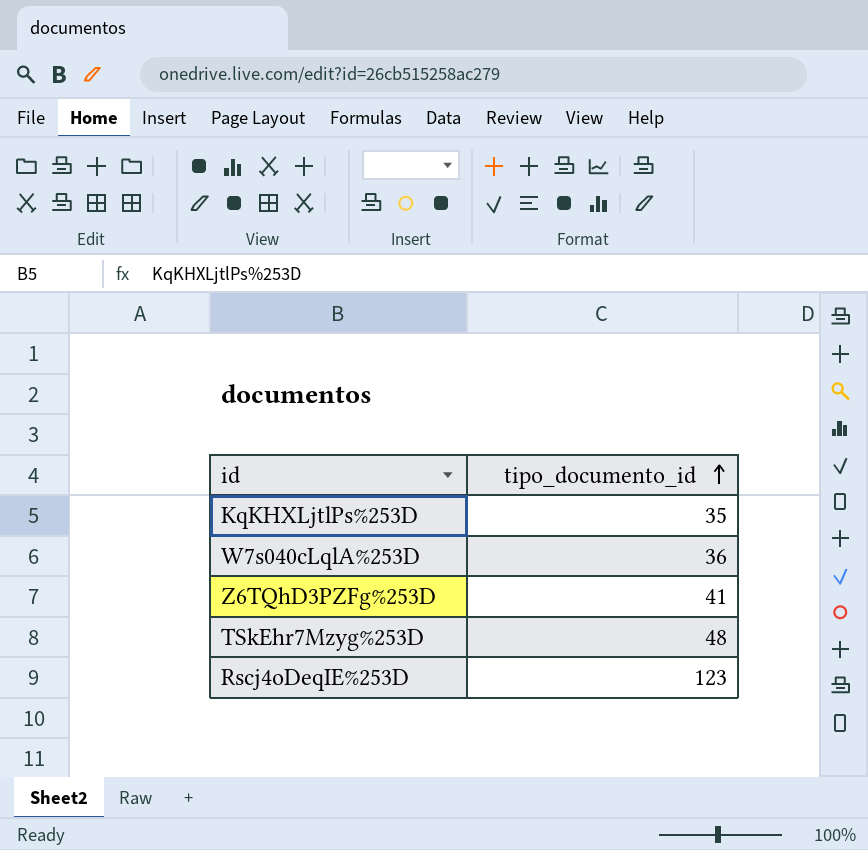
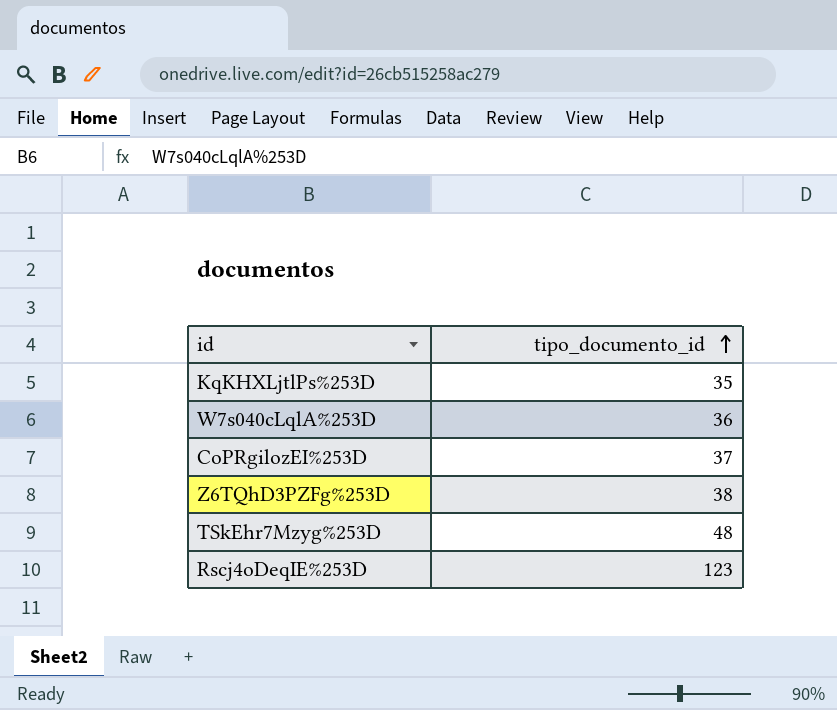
row CoPRgilozEI%253D: none -> 37
Z6TQhD3PZFg%253D | tipo_documento_id: 41 -> 38

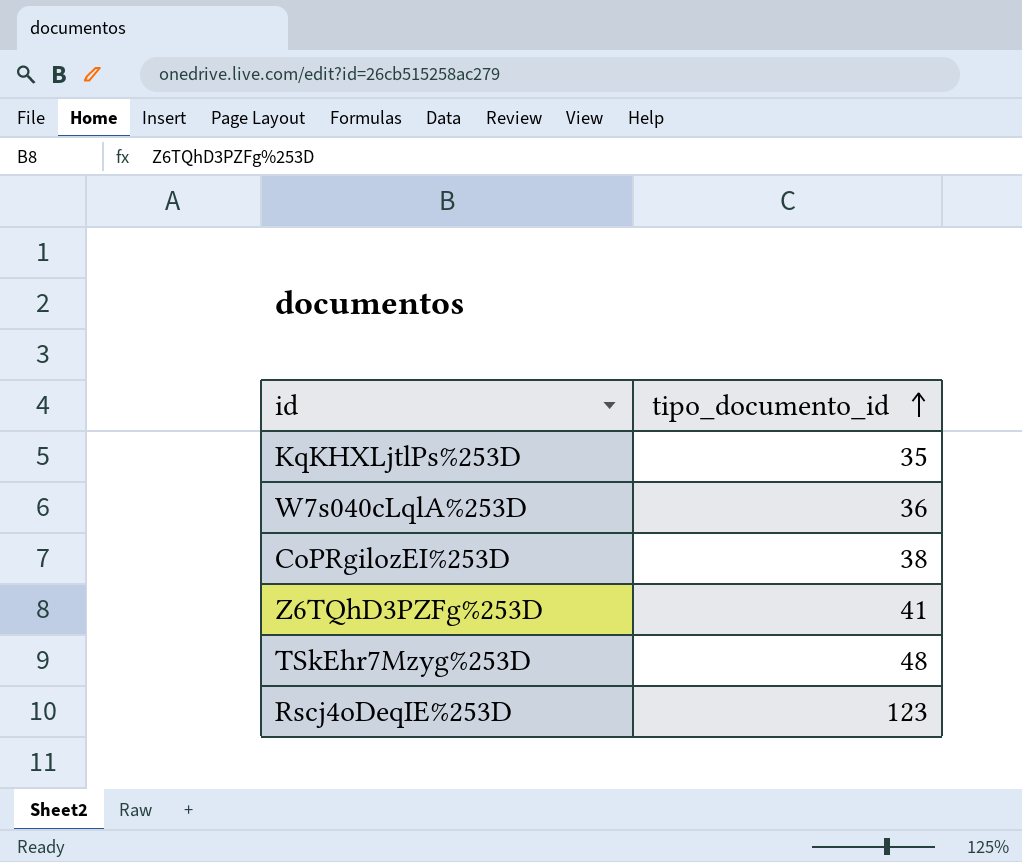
CoPRgilozEI%253D | tipo_documento_id: 37 -> 38
Z6TQhD3PZFg%253D | tipo_documento_id: 38 -> 41

